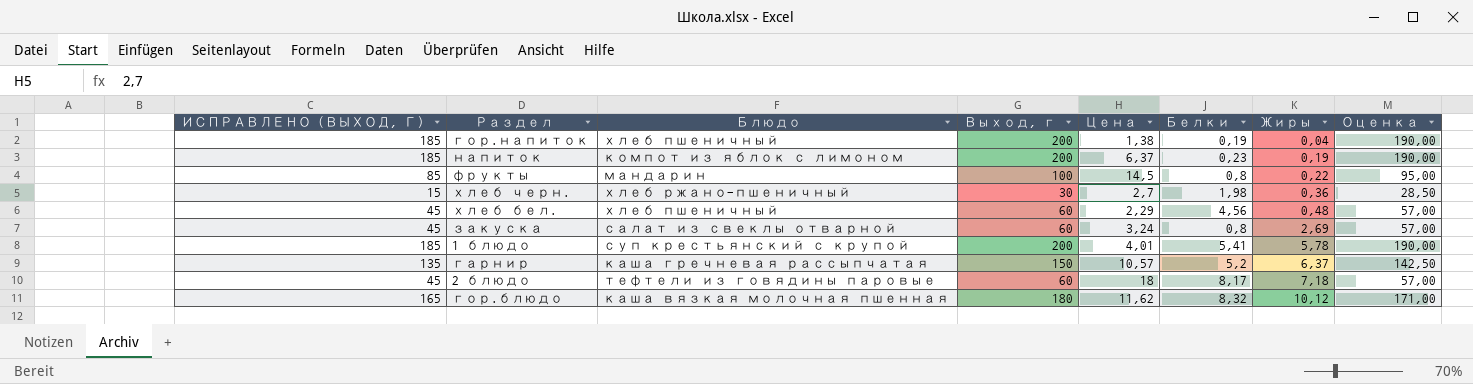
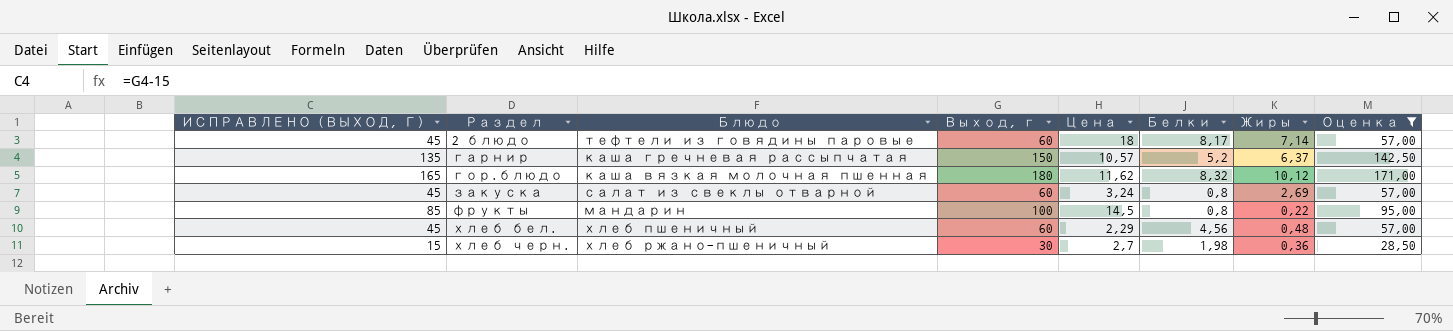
filter: none -> Оценка != 190,00
row order: Жиры ascending -> Раздел ascending
2 блюдо | Жиры: 7,18 -> 7,14

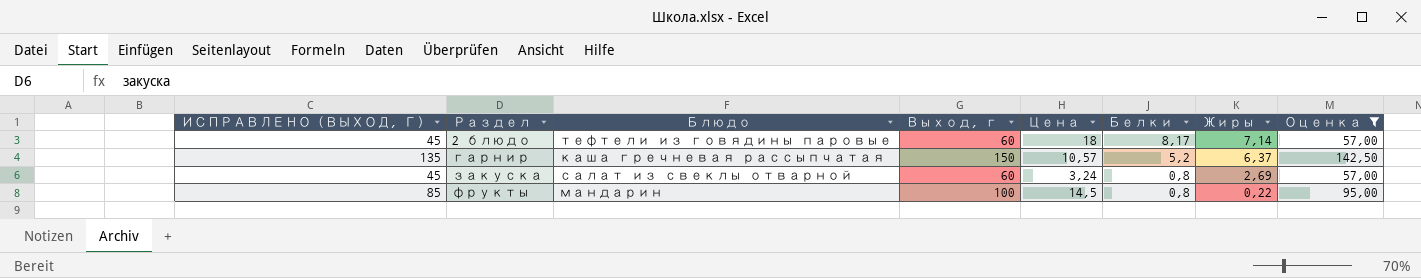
row гор.блюдо: 165 | каша вязкая молочная пшенная | 180 | 11,62 | 8,32 | 10,12 | 171,00 -> none
row хлеб бел.: 45 | хлеб пшеничный | 60 | 2,29 | 4,56 | 0,48 | 57,00 -> none
row хлеб черн.: 15 | хлеб ржано-пшеничный | 30 | 2,7 | 1,98 | 0,36 | 28,50 -> none

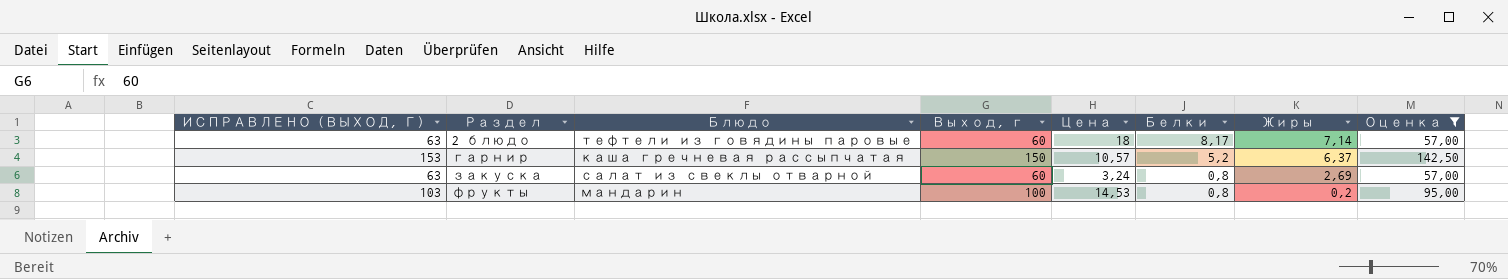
column ИСПРАВЛЕНО (ВЫХОД, Г) | formula: [Выход, г] - 15 -> [Выход, г] + 3
фрукты | Цена: 14,5 -> 14,53
фрукты | Жиры: 0,22 -> 0,2

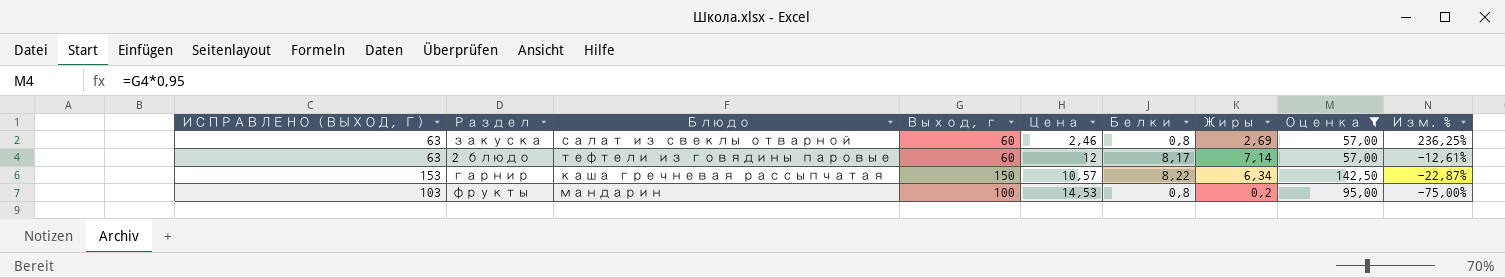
row order: Раздел ascending -> Изм. % descending
column Изм. % | formula: none -> ([Жиры] - [Белки]) / [Белки]
закуска | Цена: 3,24 -> 2,46
2 блюдо | Цена: 18 -> 12
гарнир | Белки: 5,2 -> 8,22
гарнир | Жиры: 6,37 -> 6,34

